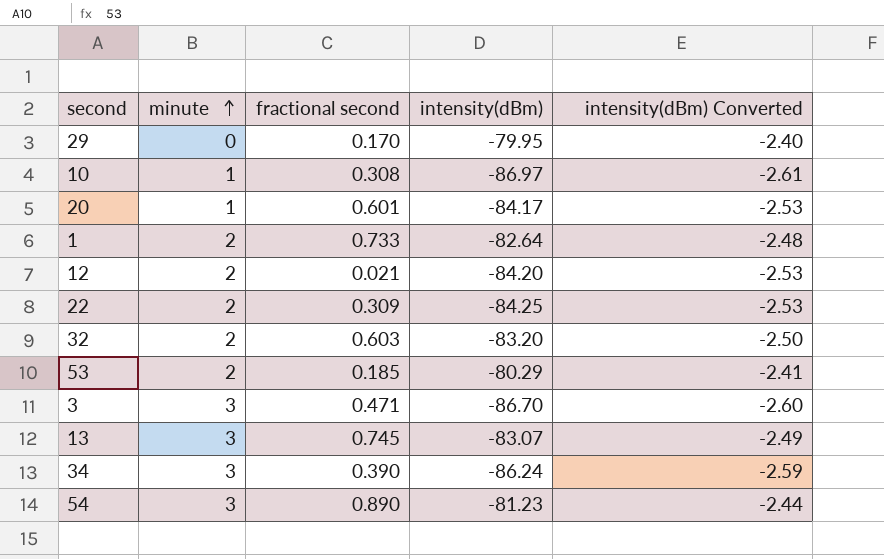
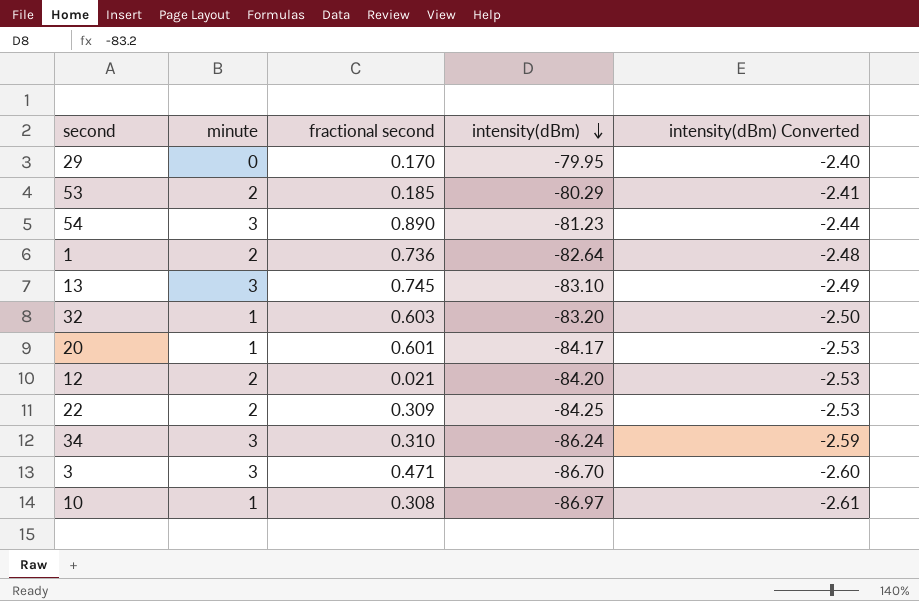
row order: minute ascending -> intensity(dBm) descending
1 | fractional second: 0.733 -> 0.736
13 | intensity(dBm): -83.07 -> -83.10
32 | minute: 2 -> 1
34 | fractional second: 0.390 -> 0.310

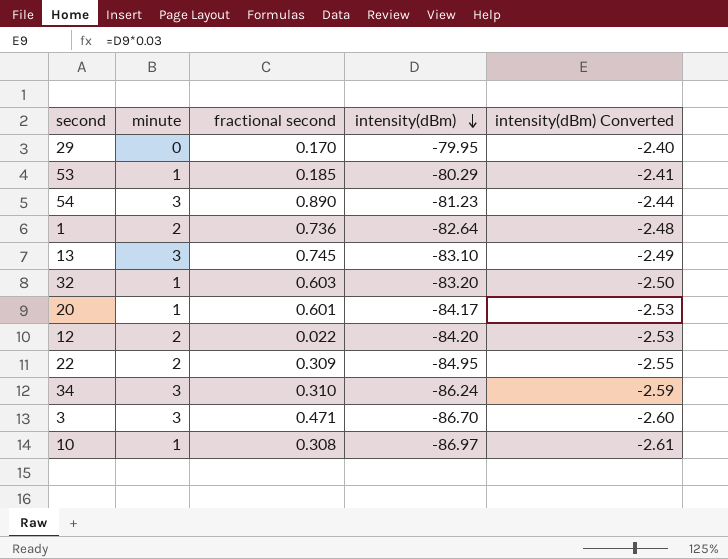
53 | minute: 2 -> 1
12 | fractional second: 0.021 -> 0.022
22 | intensity(dBm): -84.25 -> -84.95
22 | intensity(dBm) Converted: -2.53 -> -2.55

